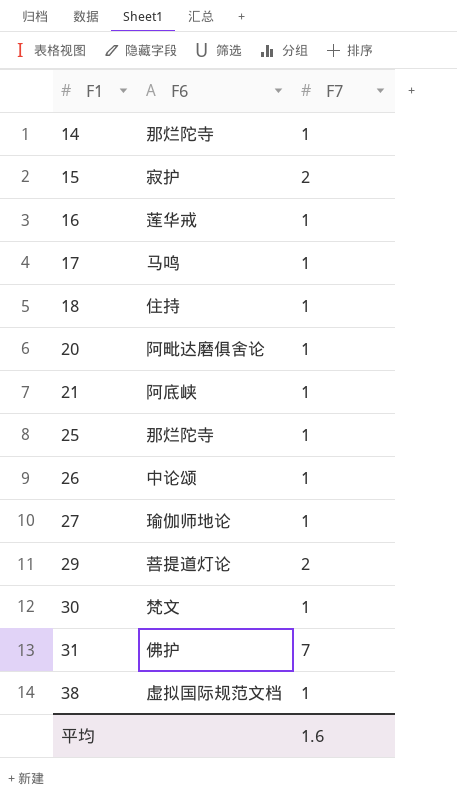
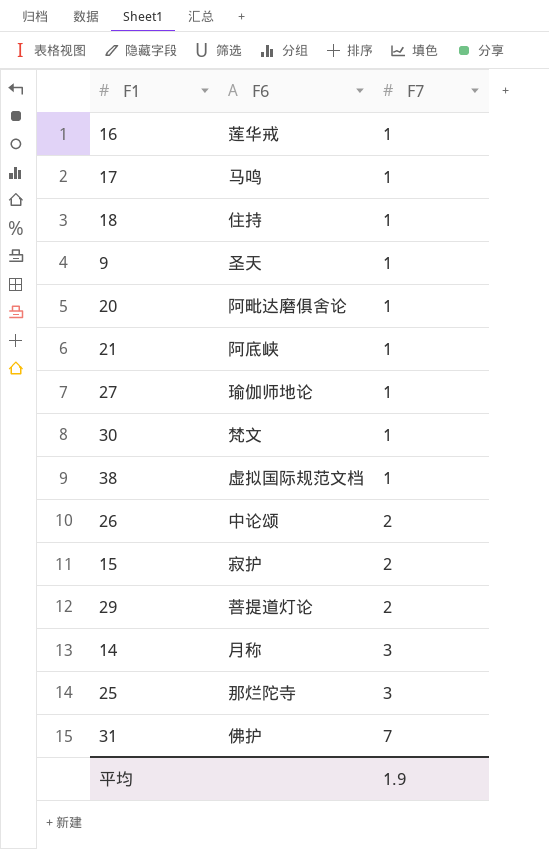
row order: F1 ascending -> F7 ascending
row 9: none -> 圣天 | 1
26 | F7: 1 -> 2
14 | F6: 那烂陀寺 -> 月称
14 | F7: 1 -> 3
25 | F7: 1 -> 3
平均 | F7: 1.6 -> 1.9

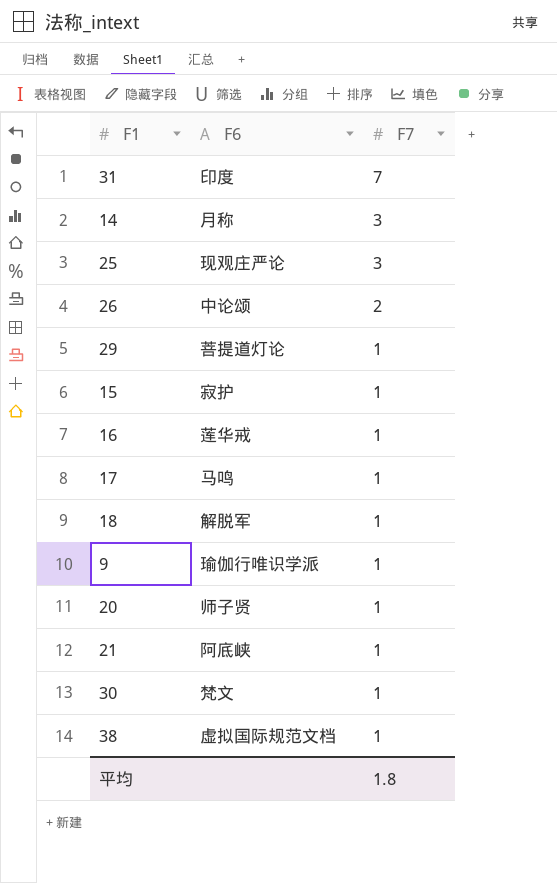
row order: F7 ascending -> F7 descending
row 27: 瑜伽师地论 | 1 -> none
31 | F6: 佛护 -> 印度
25 | F6: 那烂陀寺 -> 现观庄严论
29 | F7: 2 -> 1
15 | F7: 2 -> 1
18 | F6: 住持 -> 解脱军
9 | F6: 圣天 -> 瑜伽行唯识学派
20 | F6: 阿毗达磨俱舍论 -> 师子贤
平均 | F7: 1.9 -> 1.8

